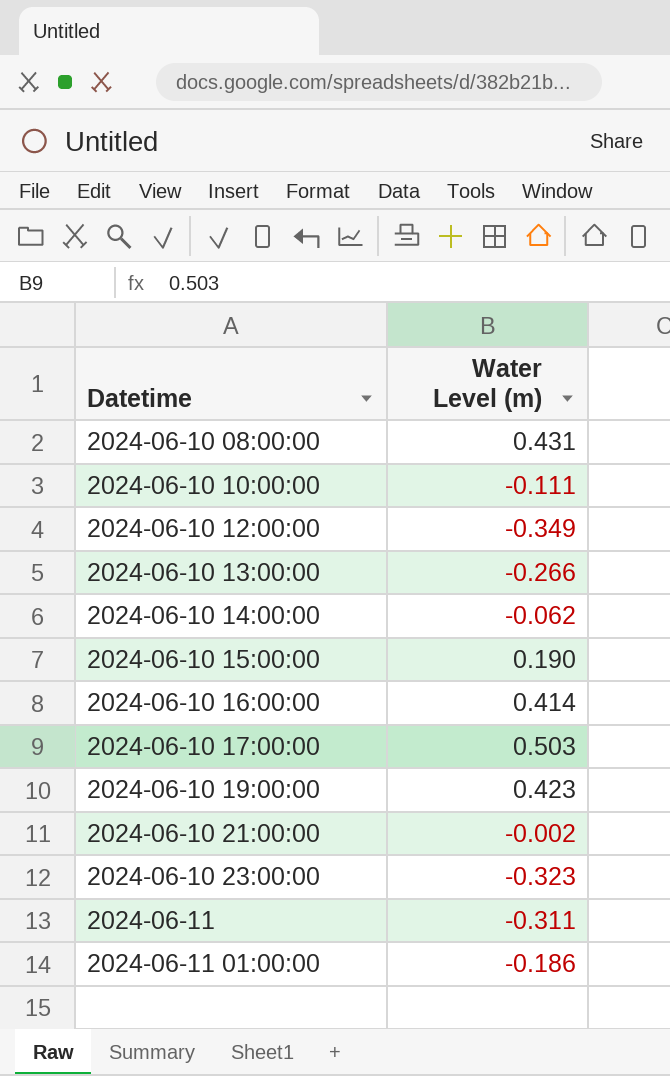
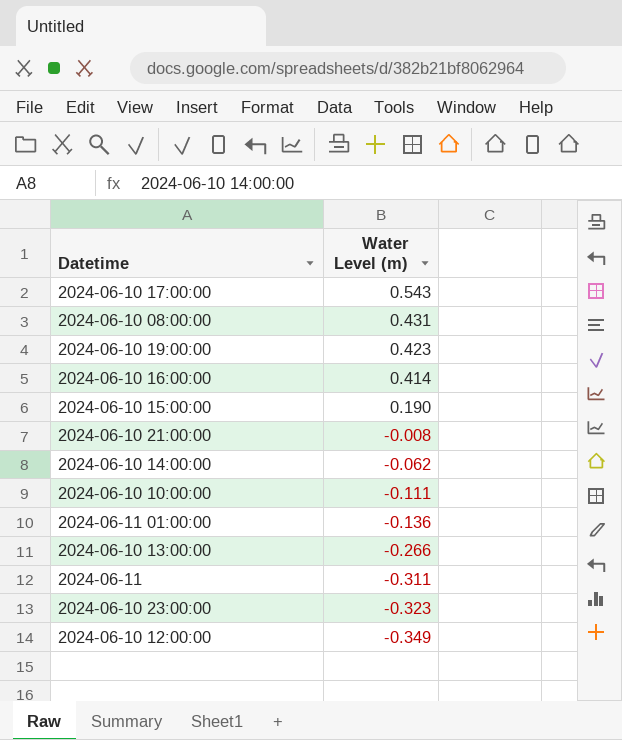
row order: Datetime ascending -> Water Level (m) descending
2024-06-10 17:00:00 | Water Level (m): 0.503 -> 0.543
2024-06-10 21:00:00 | Water Level (m): -0.002 -> -0.008
2024-06-11 01:00:00 | Water Level (m): -0.186 -> -0.136

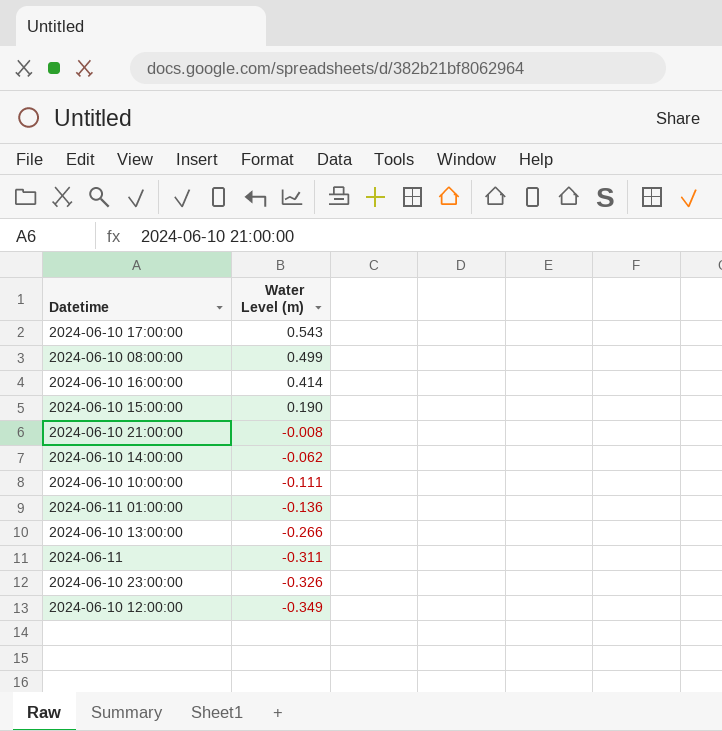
row 2024-06-10 19:00:00: 0.423 -> none
2024-06-10 08:00:00 | Water Level (m): 0.431 -> 0.499
2024-06-10 23:00:00 | Water Level (m): -0.323 -> -0.326

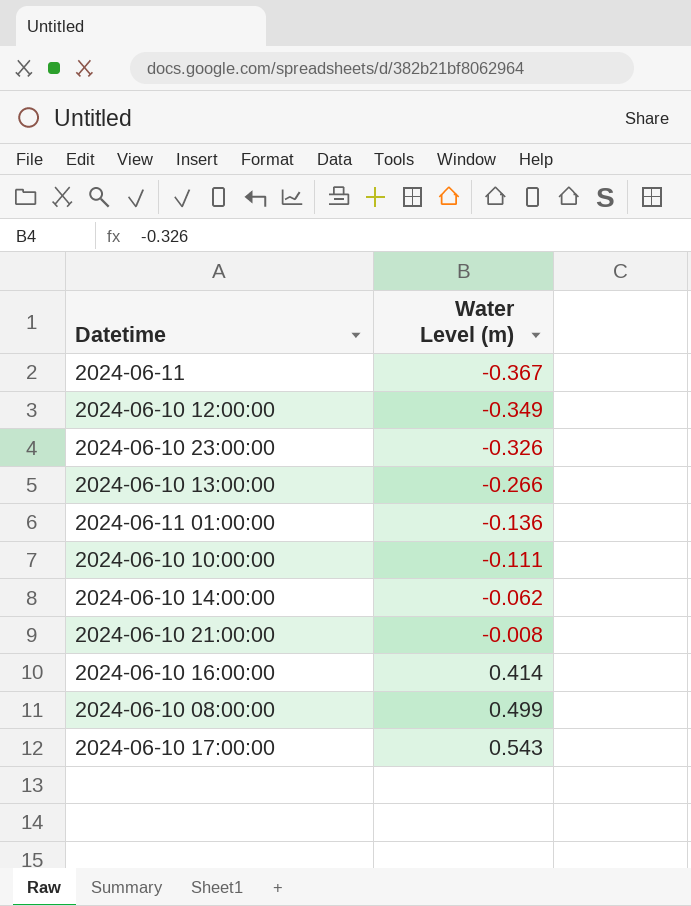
row order: Water Level (m) descending -> Water Level (m) ascending
row 2024-06-10 15:00:00: 0.190 -> none
2024-06-11 | Water Level (m): -0.311 -> -0.367

